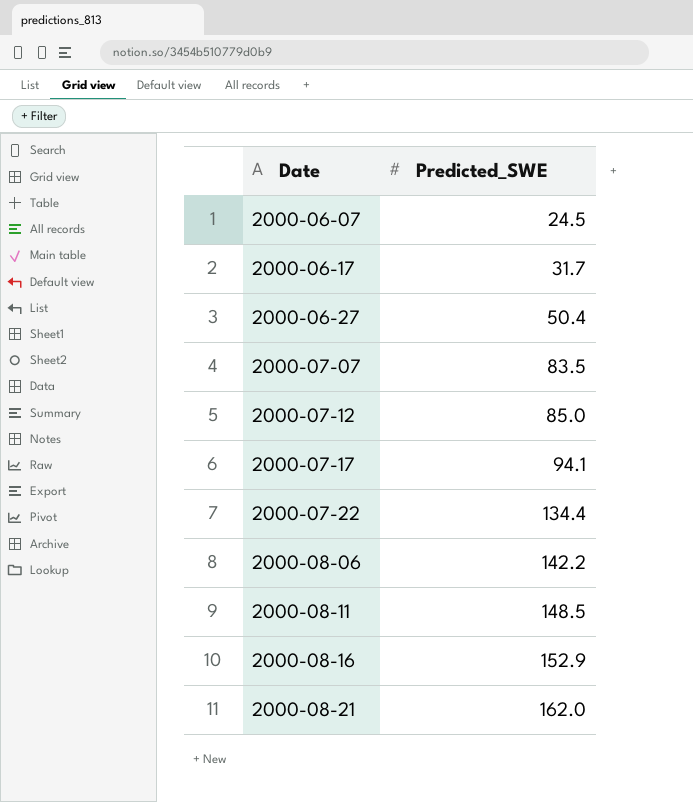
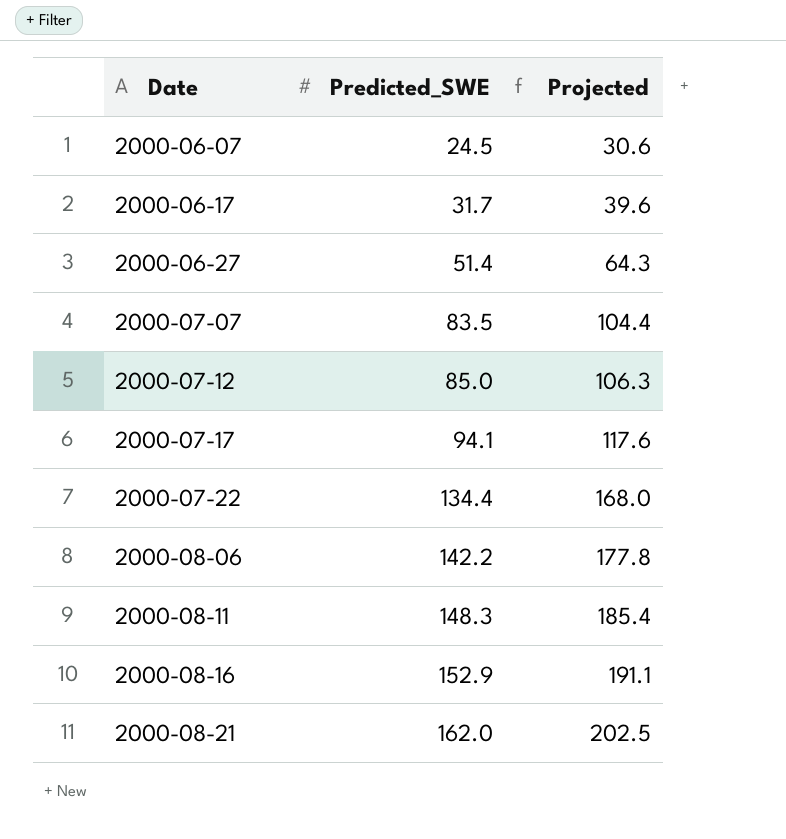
column Projected | formula: none -> [Predicted_SWE] * 1.25
2000-06-27 | Predicted_SWE: 50.4 -> 51.4
2000-08-11 | Predicted_SWE: 148.5 -> 148.3

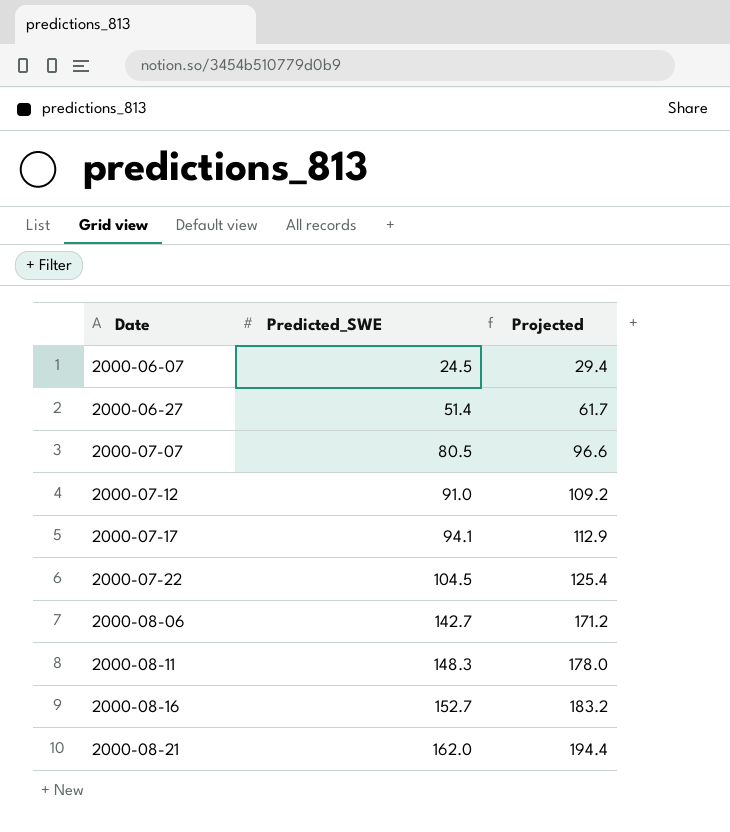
column Projected | formula: [Predicted_SWE] * 1.25 -> [Predicted_SWE] * 1.2
row 2000-06-17: 31.7 | 39.6 -> none
2000-07-07 | Predicted_SWE: 83.5 -> 80.5
2000-07-12 | Predicted_SWE: 85.0 -> 91.0
2000-07-22 | Predicted_SWE: 134.4 -> 104.5
2000-08-06 | Predicted_SWE: 142.2 -> 142.7
2000-08-16 | Predicted_SWE: 152.9 -> 152.7

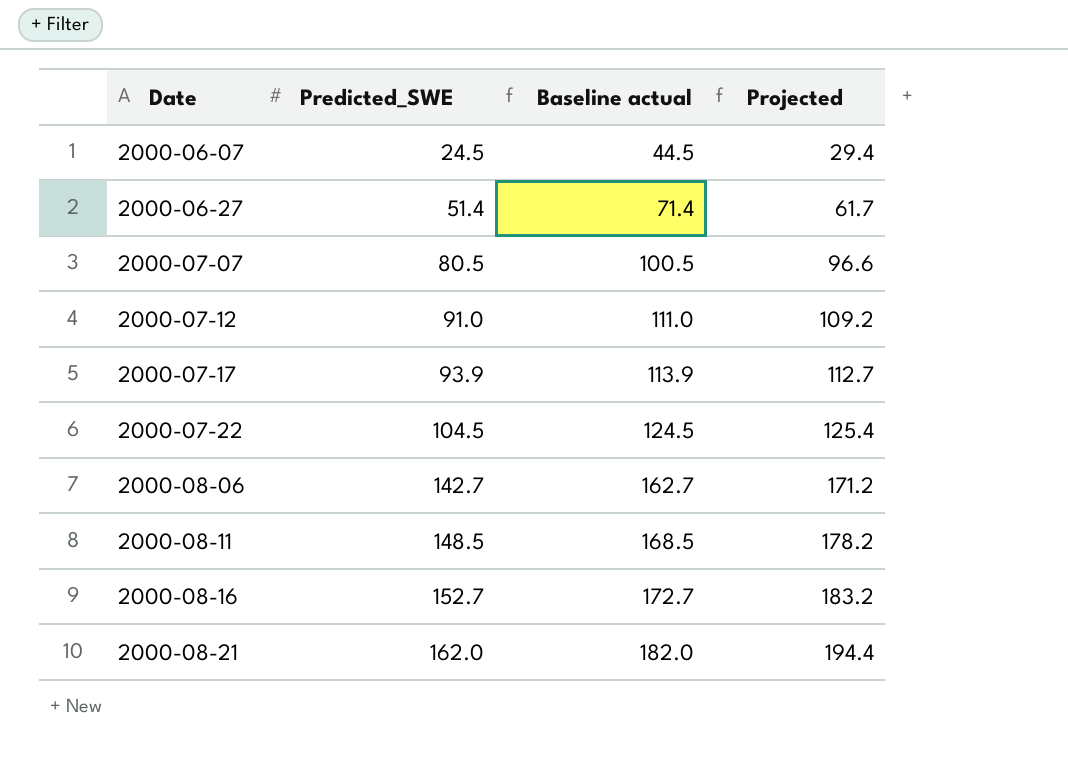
column Baseline actual | formula: none -> [Predicted_SWE] + 20
2000-07-17 | Predicted_SWE: 94.1 -> 93.9
2000-07-17 | Projected: 112.9 -> 112.7
2000-08-11 | Predicted_SWE: 148.3 -> 148.5
2000-08-11 | Projected: 178.0 -> 178.2

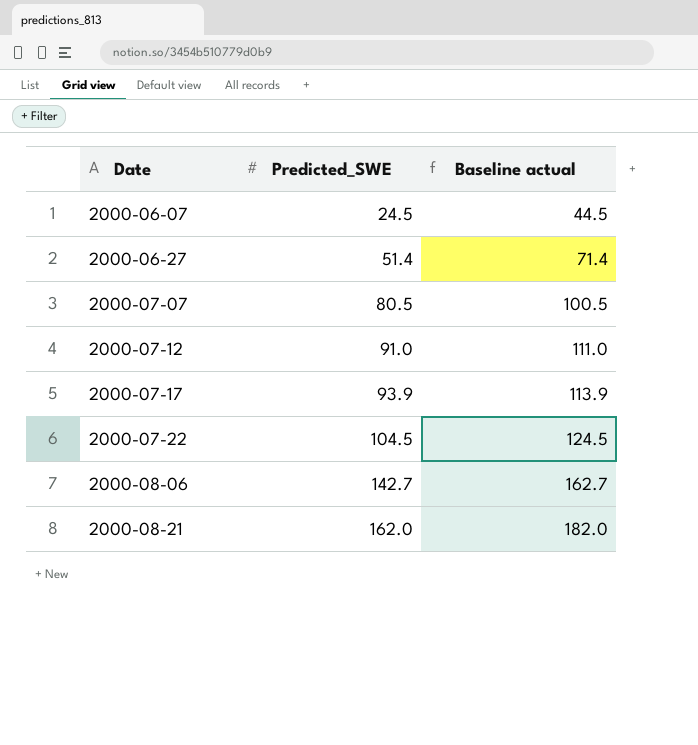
column Projected | formula: [Predicted_SWE] * 1.2 -> none
row 2000-08-11: 148.5 | 168.5 | 178.2 -> none
row 2000-08-16: 152.7 | 172.7 | 183.2 -> none

